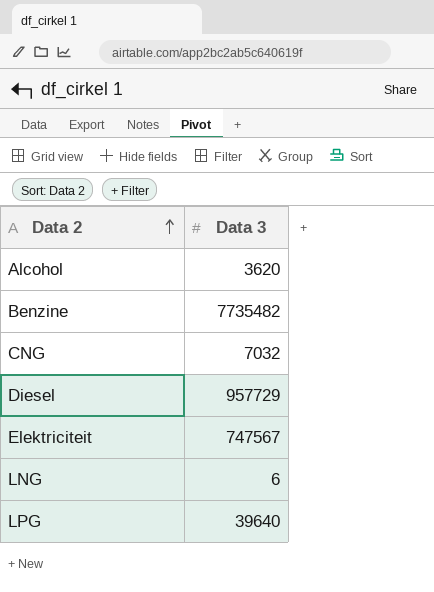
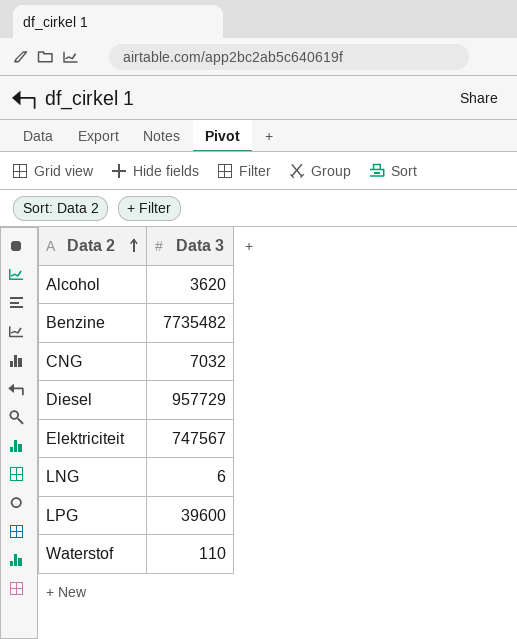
LPG | Data 3: 39640 -> 39600
row Waterstof: none -> 110

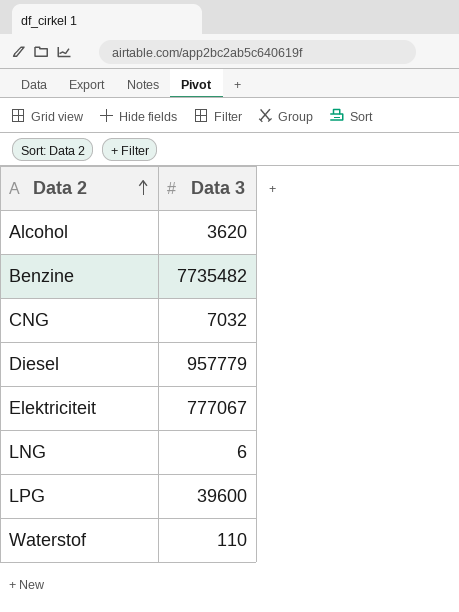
Diesel | Data 3: 957729 -> 957779
Elektriciteit | Data 3: 747567 -> 777067

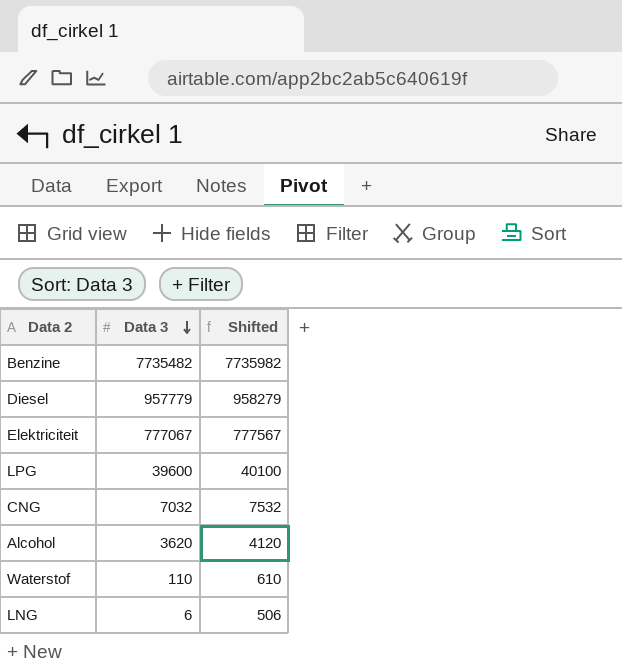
row order: Data 2 ascending -> Data 3 descending
column Shifted | formula: none -> [Data 3] + 500

